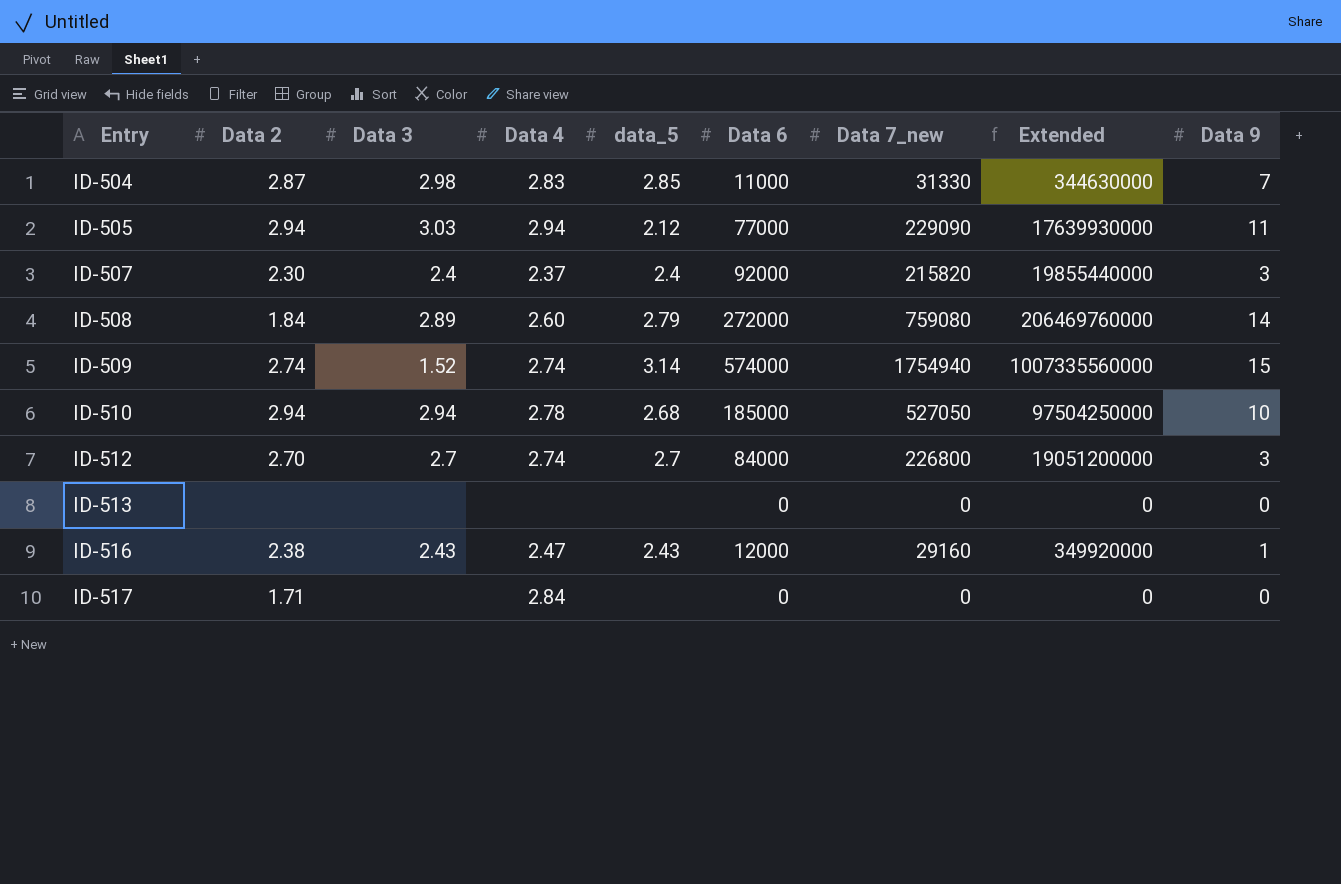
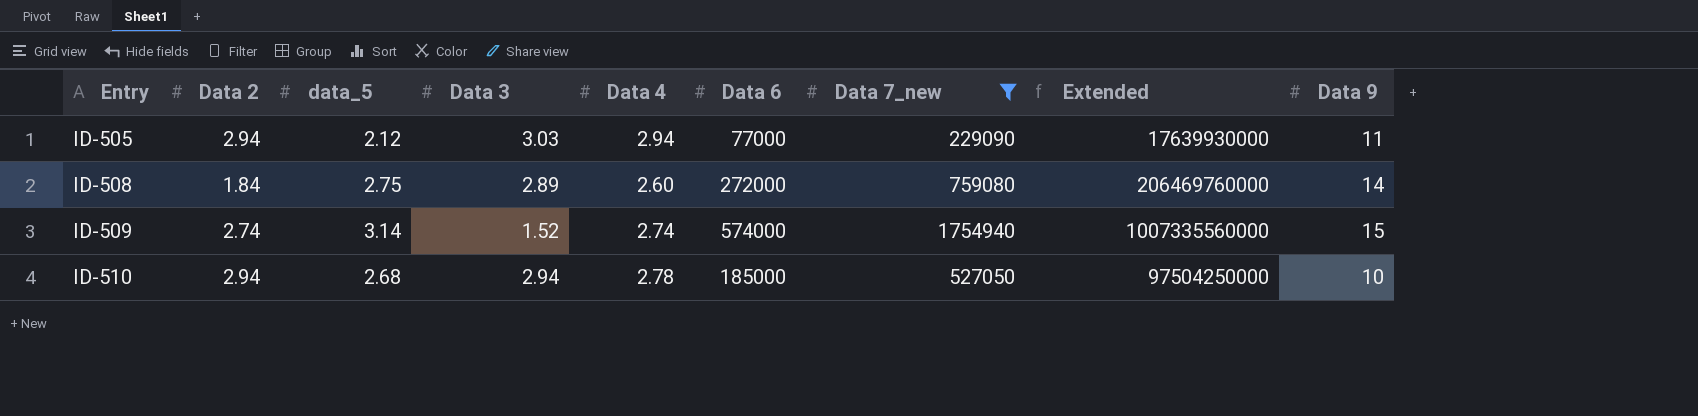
filter: none -> Data 7_new >= 229090
column data_5 | position: 5 -> 3
ID-508 | data_5: 2.79 -> 2.75

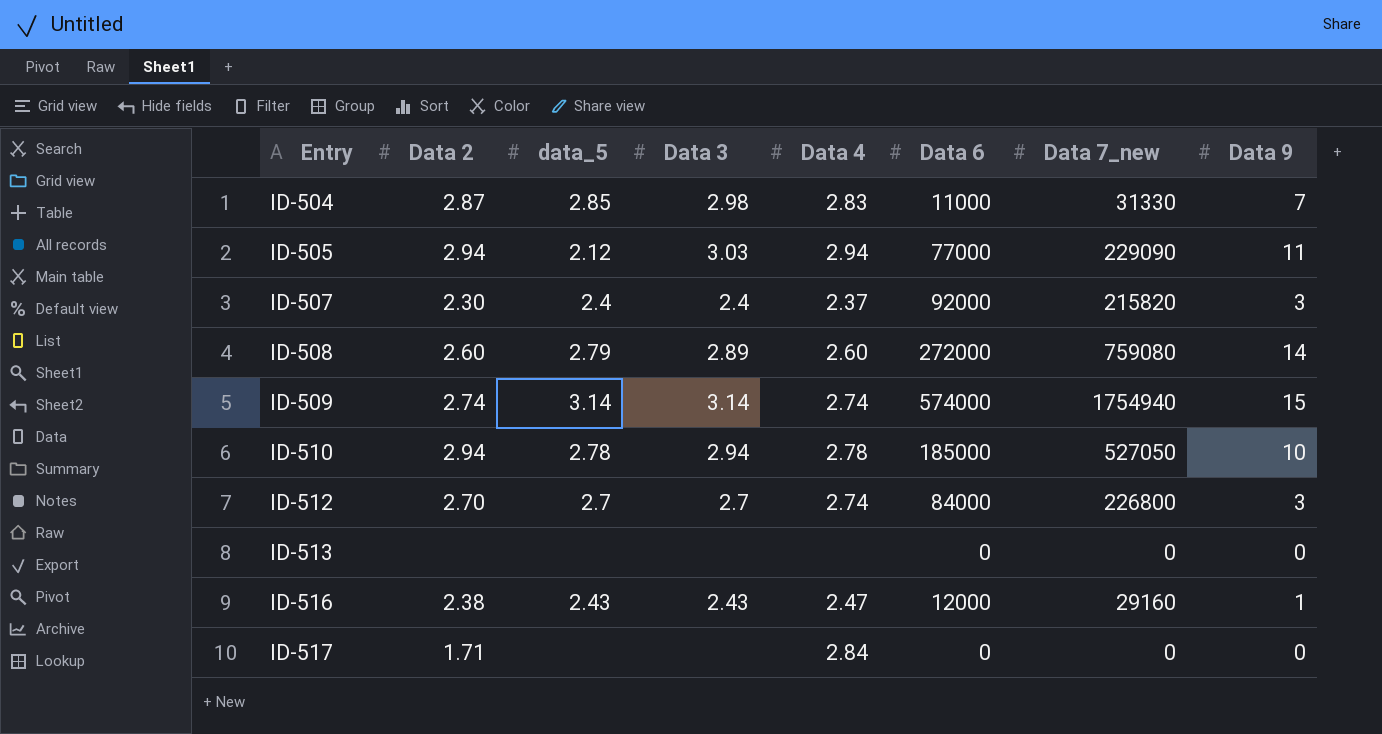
filter: Data 7_new >= 229090 -> none
column Extended | formula: [Data 6] * [Data 7_new] -> none
ID-508 | Data 2: 1.84 -> 2.60
ID-508 | data_5: 2.75 -> 2.79
ID-509 | Data 3: 1.52 -> 3.14
ID-510 | data_5: 2.68 -> 2.78

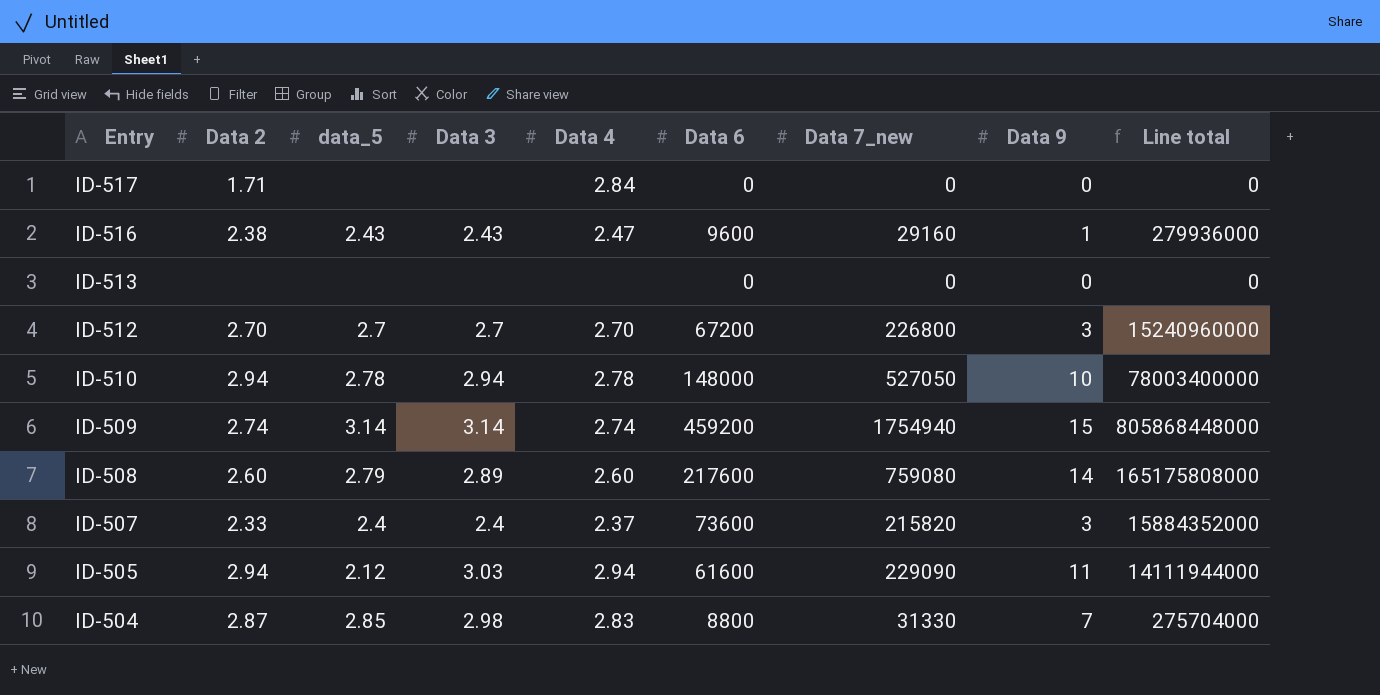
row order: Entry ascending -> Entry descending
column Line total | formula: none -> [Data 6] * [Data 7_new]
ID-516 | Data 6: 12000 -> 9600
ID-512 | Data 4: 2.74 -> 2.70
ID-512 | Data 6: 84000 -> 67200
ID-510 | Data 6: 185000 -> 148000
ID-509 | Data 6: 574000 -> 459200
ID-508 | Data 6: 272000 -> 217600
ID-507 | Data 2: 2.30 -> 2.33
ID-507 | Data 6: 92000 -> 73600
ID-505 | Data 6: 77000 -> 61600
ID-504 | Data 6: 11000 -> 8800

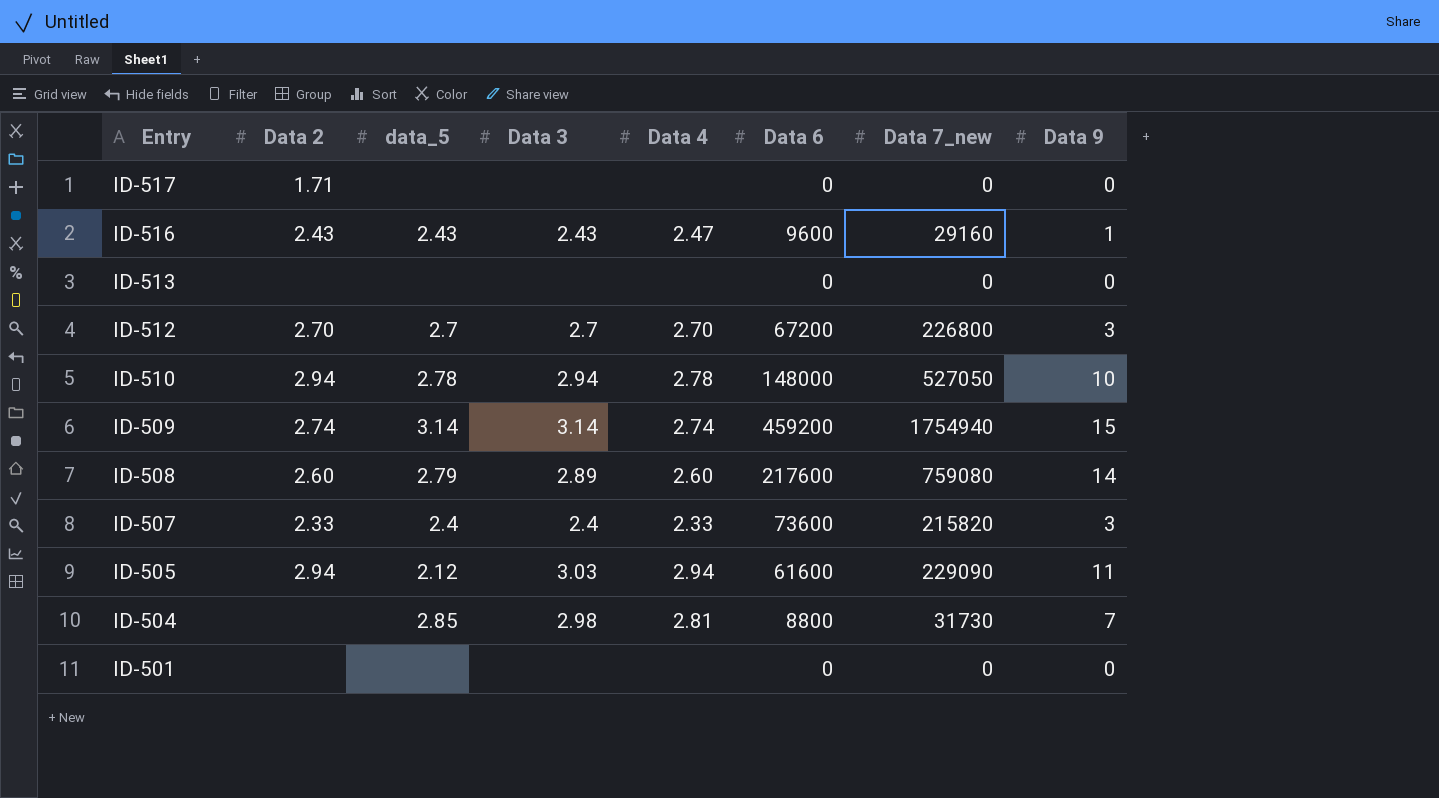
column Line total | formula: [Data 6] * [Data 7_new] -> none
ID-517 | Data 4: 2.84 -> none
ID-516 | Data 2: 2.38 -> 2.43
ID-507 | Data 4: 2.37 -> 2.33
ID-504 | Data 2: 2.87 -> none
ID-504 | Data 4: 2.83 -> 2.81
ID-504 | Data 7_new: 31330 -> 31730
row ID-501: none -> none | none | none | none | 0 | 0 | 0

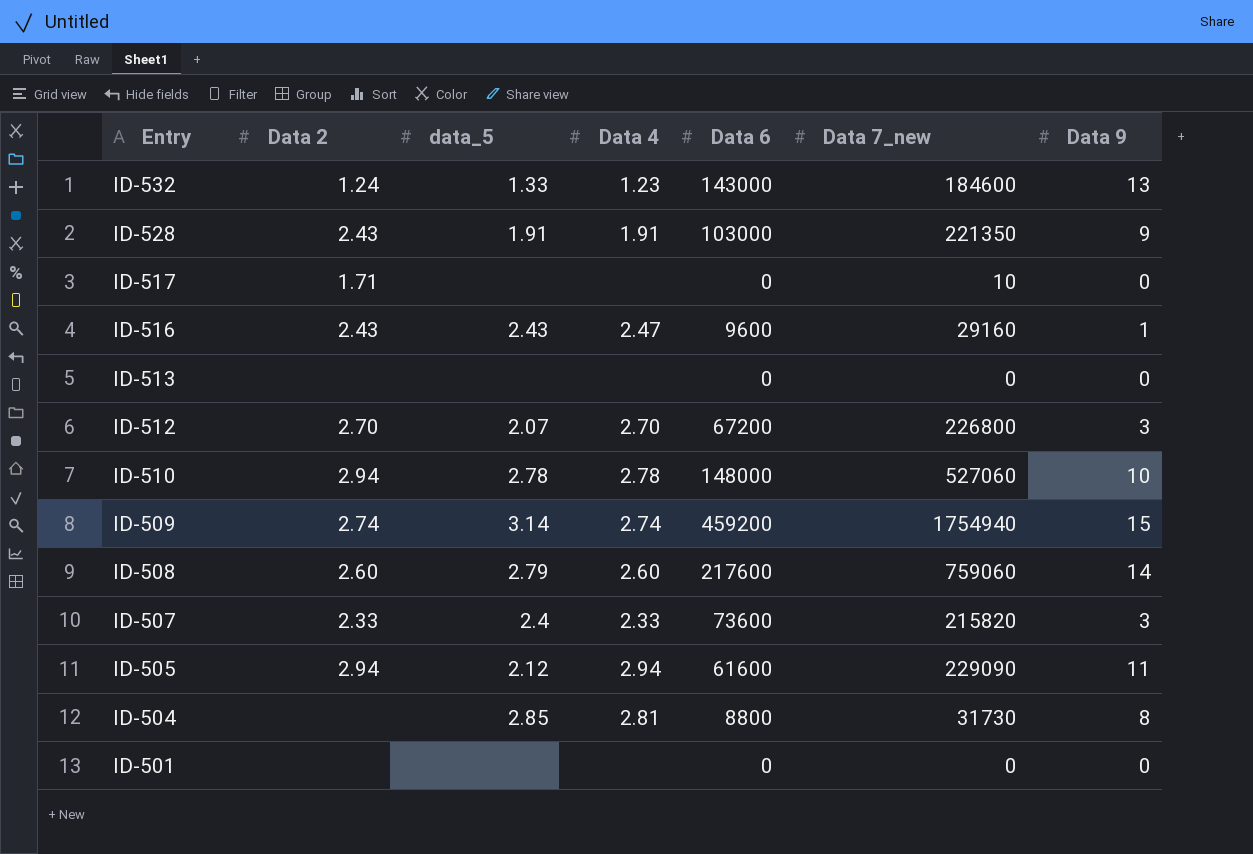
column Data 3 | position: 4 -> none
row ID-532: none -> 1.24 | 1.33 | 1.23 | 143000 | 184600 | 13
row ID-528: none -> 2.43 | 1.91 | 1.91 | 103000 | 221350 | 9
ID-517 | Data 7_new: 0 -> 10
ID-512 | data_5: 2.7 -> 2.07
ID-510 | Data 7_new: 527050 -> 527060
ID-508 | Data 7_new: 759080 -> 759060
ID-504 | Data 9: 7 -> 8

